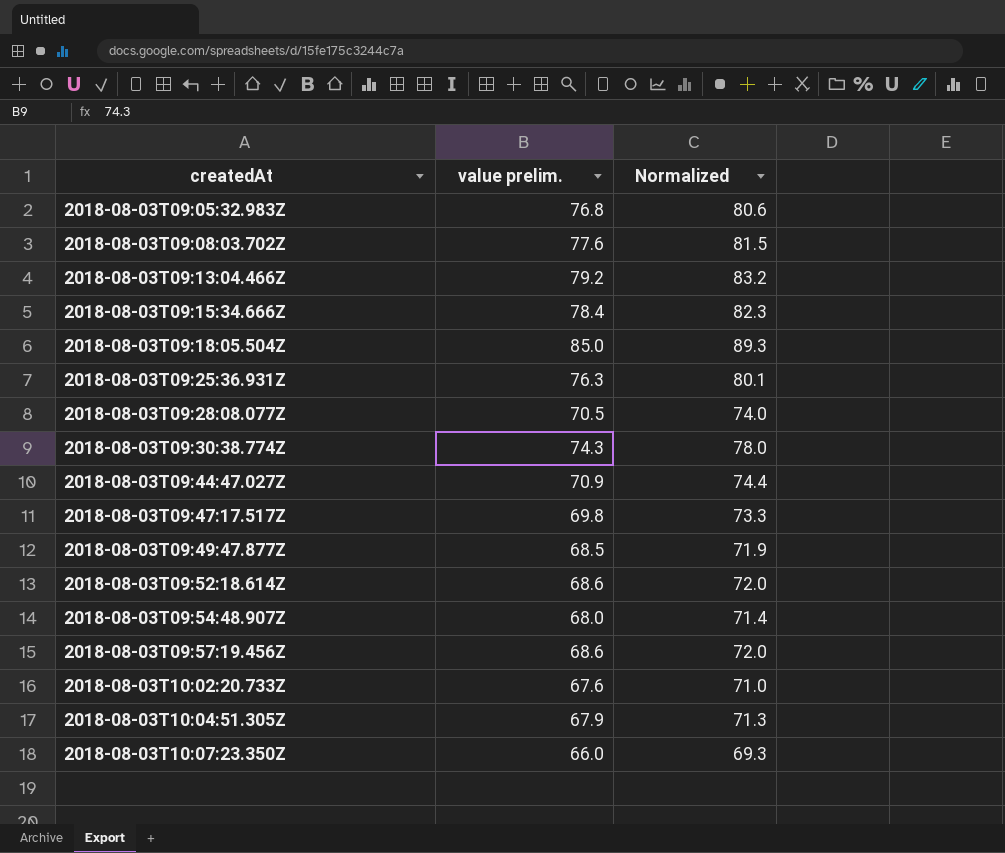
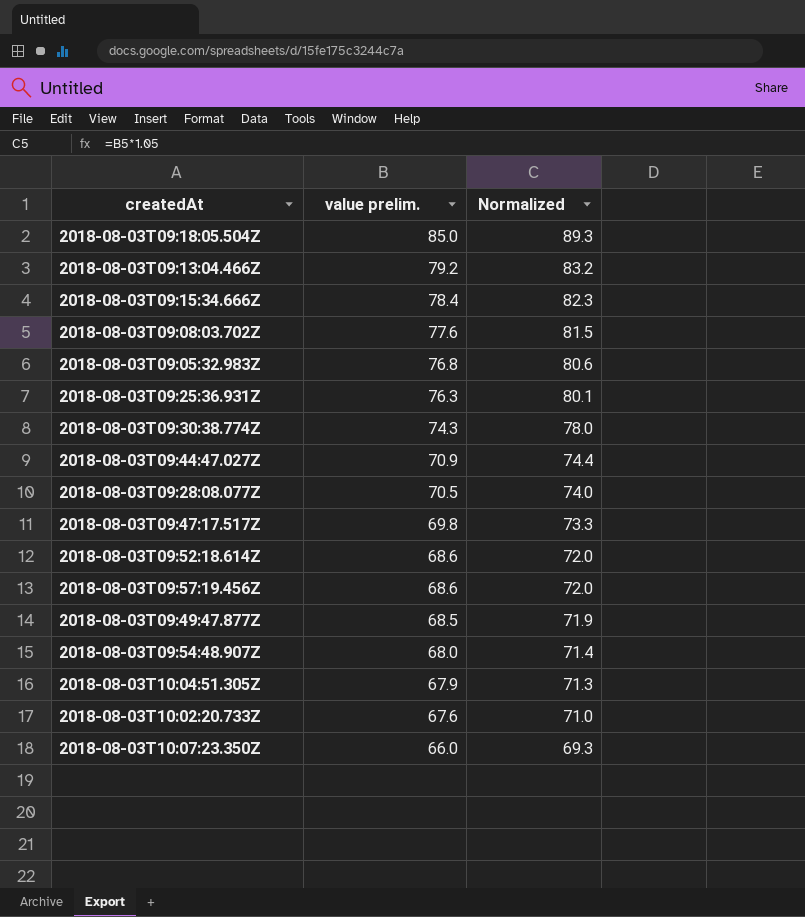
row order: createdAt ascending -> value prelim. descending

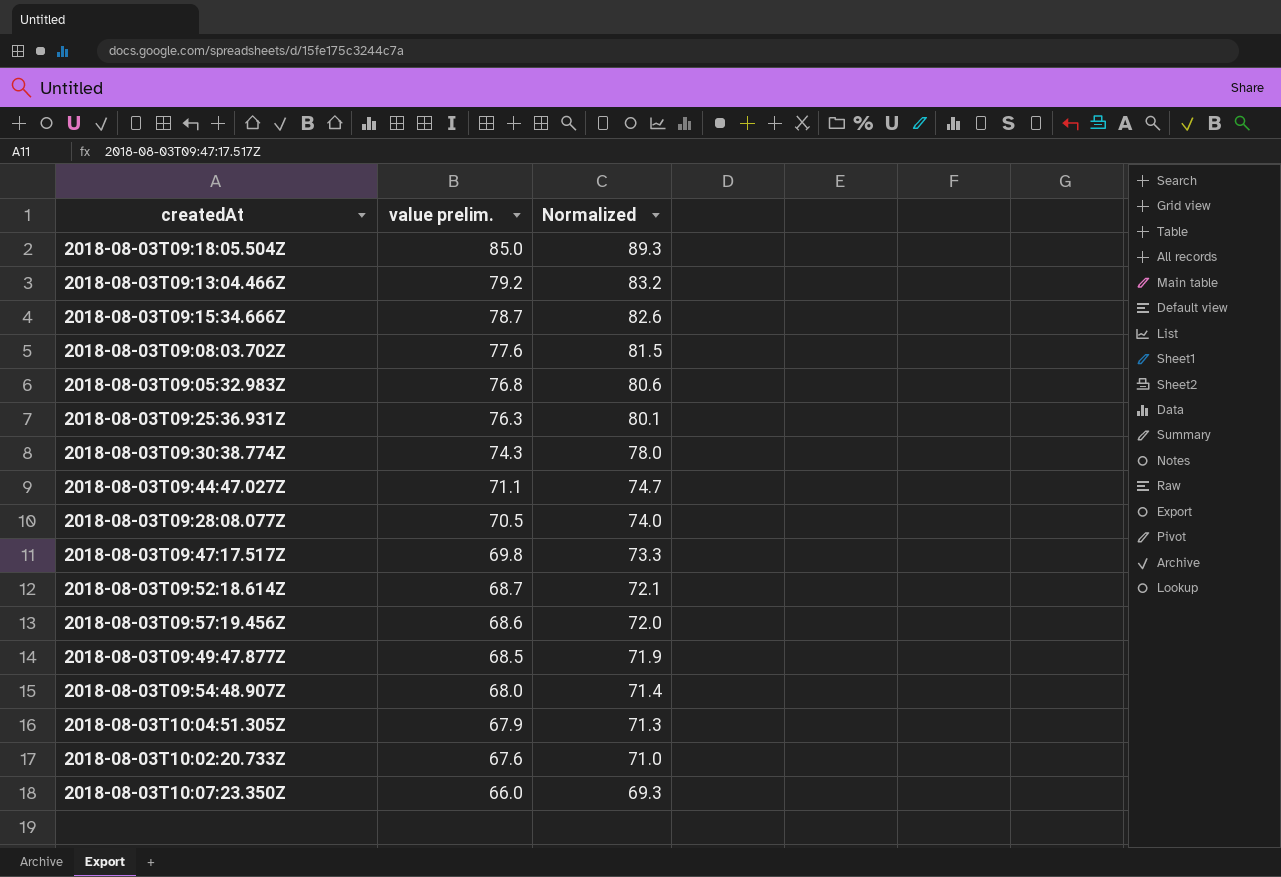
2018-08-03T09:15:34.666Z | value prelim.: 78.4 -> 78.7
2018-08-03T09:15:34.666Z | Normalized: 82.3 -> 82.6
2018-08-03T09:44:47.027Z | value prelim.: 70.9 -> 71.1
2018-08-03T09:44:47.027Z | Normalized: 74.4 -> 74.7
2018-08-03T09:52:18.614Z | value prelim.: 68.6 -> 68.7
2018-08-03T09:52:18.614Z | Normalized: 72.0 -> 72.1

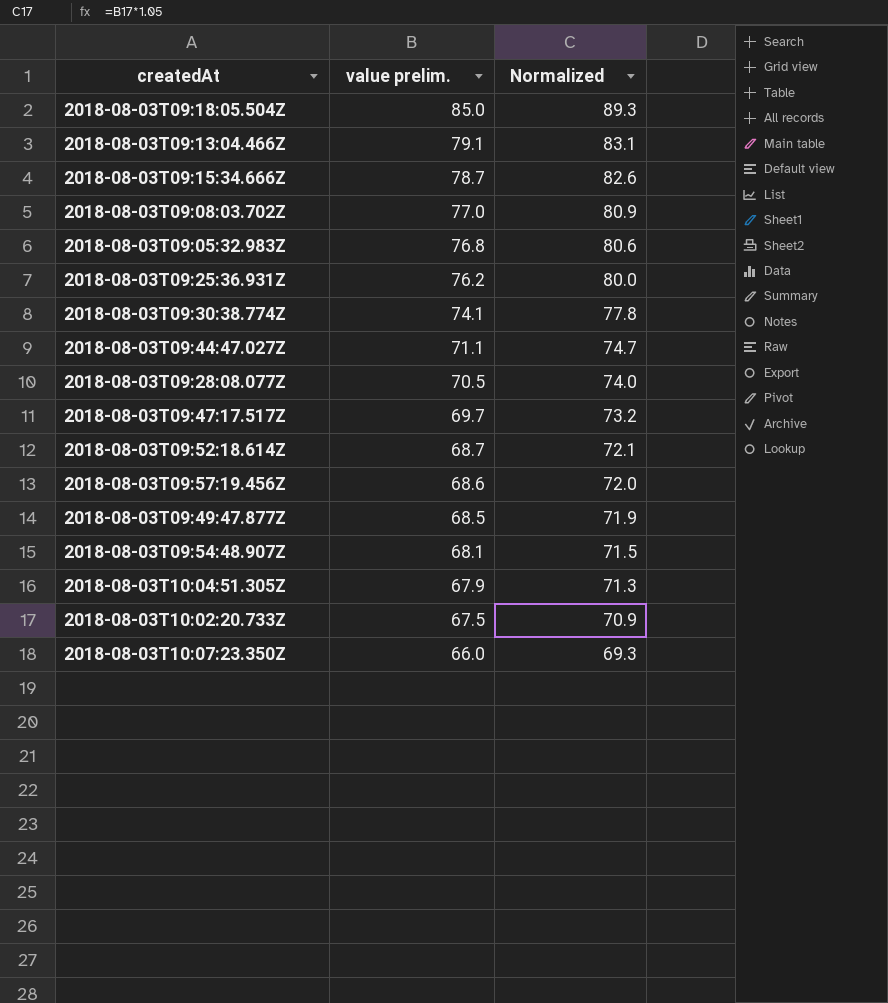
2018-08-03T09:13:04.466Z | value prelim.: 79.2 -> 79.1
2018-08-03T09:13:04.466Z | Normalized: 83.2 -> 83.1
2018-08-03T09:08:03.702Z | value prelim.: 77.6 -> 77.0
2018-08-03T09:08:03.702Z | Normalized: 81.5 -> 80.9
2018-08-03T09:25:36.931Z | value prelim.: 76.3 -> 76.2
2018-08-03T09:25:36.931Z | Normalized: 80.1 -> 80.0
2018-08-03T09:30:38.774Z | value prelim.: 74.3 -> 74.1
2018-08-03T09:30:38.774Z | Normalized: 78.0 -> 77.8
2018-08-03T09:47:17.517Z | value prelim.: 69.8 -> 69.7
2018-08-03T09:47:17.517Z | Normalized: 73.3 -> 73.2
2018-08-03T09:54:48.907Z | value prelim.: 68.0 -> 68.1
2018-08-03T09:54:48.907Z | Normalized: 71.4 -> 71.5
2018-08-03T10:02:20.733Z | value prelim.: 67.6 -> 67.5
2018-08-03T10:02:20.733Z | Normalized: 71.0 -> 70.9

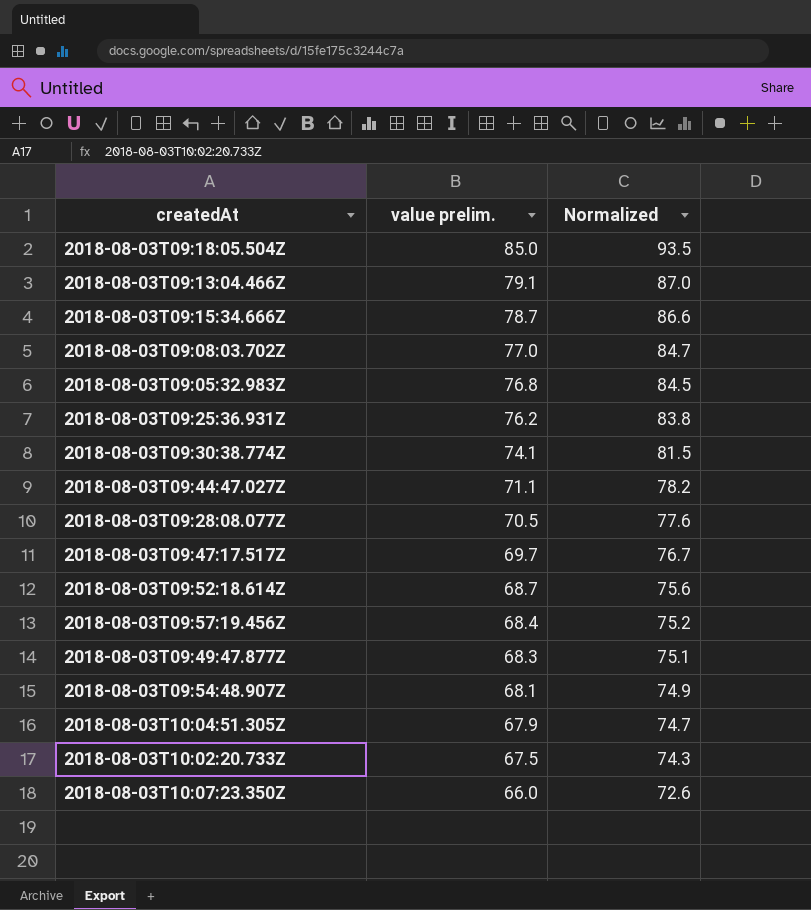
column Normalized | formula: [value prelim.] * 1.05 -> [value prelim.] * 1.1
2018-08-03T09:57:19.456Z | value prelim.: 68.6 -> 68.4
2018-08-03T09:49:47.877Z | value prelim.: 68.5 -> 68.3

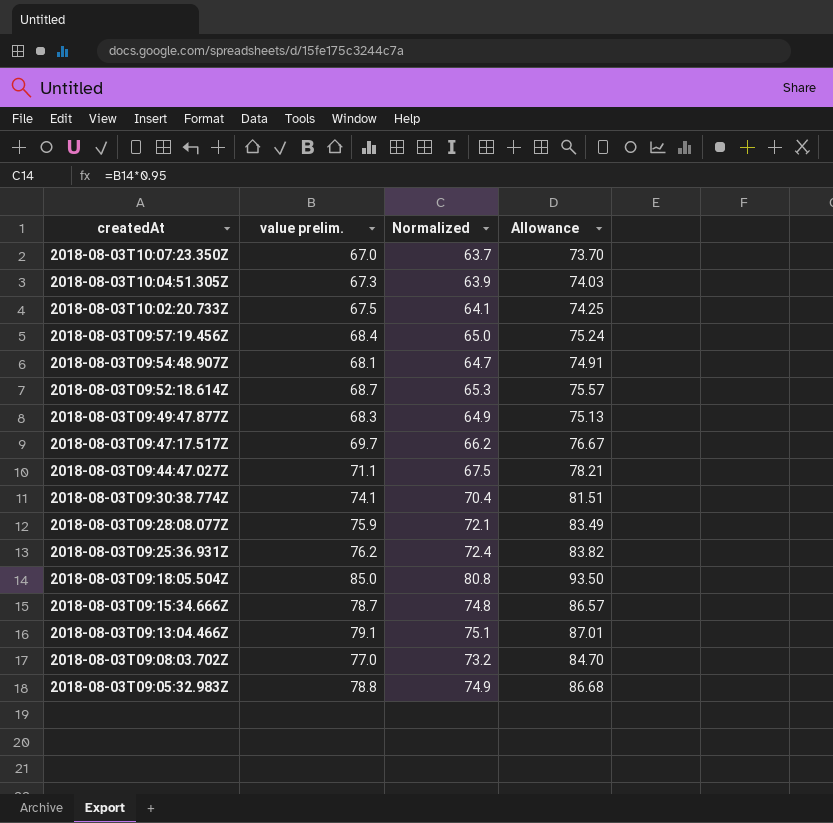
row order: value prelim. descending -> createdAt descending
column Normalized | formula: [value prelim.] * 1.1 -> [value prelim.] * 0.95
column Allowance | formula: none -> [value prelim.] * 1.1
2018-08-03T10:07:23.350Z | value prelim.: 66.0 -> 67.0
2018-08-03T10:04:51.305Z | value prelim.: 67.9 -> 67.3
2018-08-03T09:28:08.077Z | value prelim.: 70.5 -> 75.9
2018-08-03T09:05:32.983Z | value prelim.: 76.8 -> 78.8

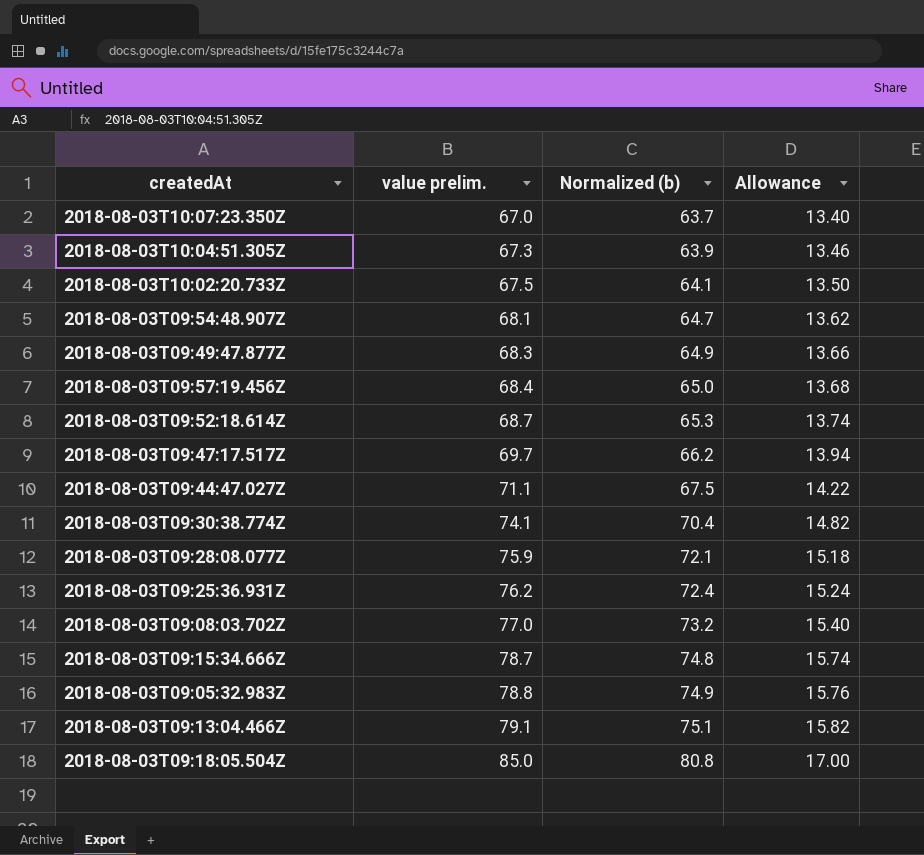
row order: createdAt descending -> value prelim. ascending
column name: Normalized -> Normalized (b)
column Allowance | formula: [value prelim.] * 1.1 -> [value prelim.] * 0.2

